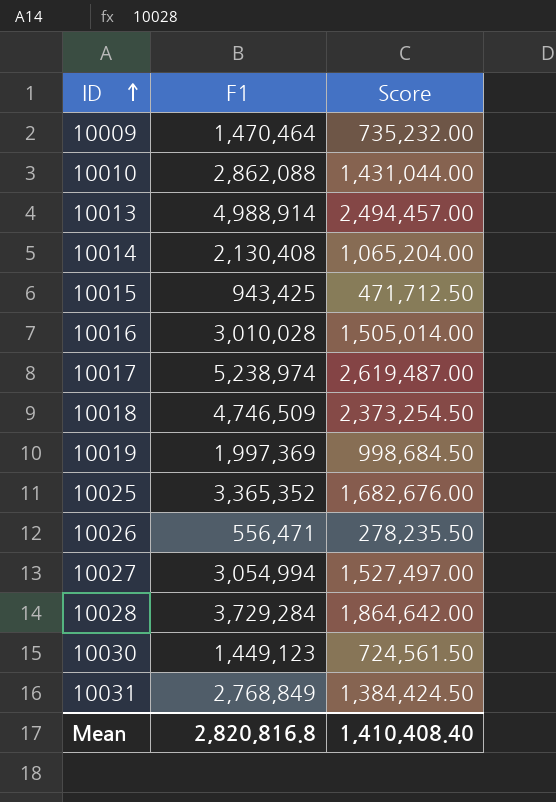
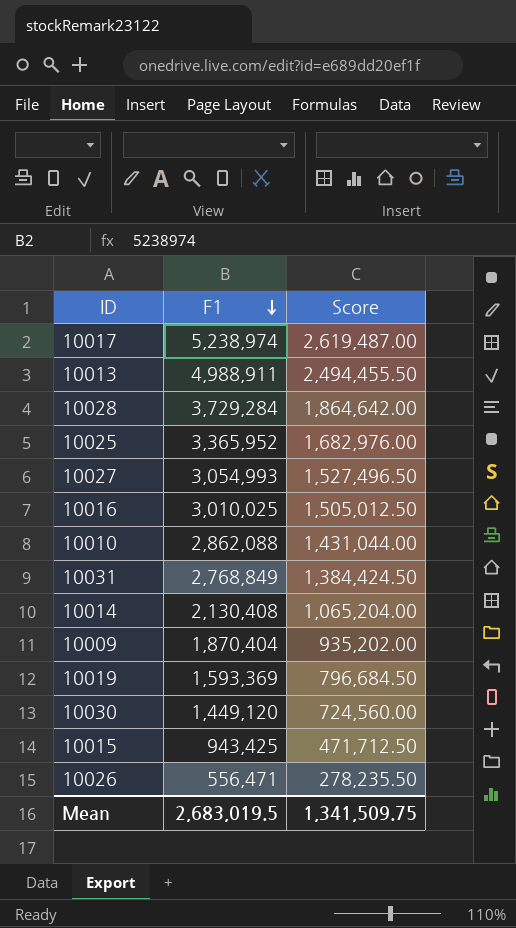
row order: ID ascending -> F1 descending
row 10018: 4,746,509 | 2,373,254.50 -> none
10013 | F1: 4,988,914 -> 4,988,911
10013 | Score: 2,494,457.00 -> 2,494,455.50
10025 | F1: 3,365,352 -> 3,365,952
10025 | Score: 1,682,676.00 -> 1,682,976.00
10027 | F1: 3,054,994 -> 3,054,993
10027 | Score: 1,527,497.00 -> 1,527,496.50
10016 | F1: 3,010,028 -> 3,010,025
10016 | Score: 1,505,014.00 -> 1,505,012.50
10009 | F1: 1,470,464 -> 1,870,404
10009 | Score: 735,232.00 -> 935,202.00
10019 | F1: 1,997,369 -> 1,593,369
10019 | Score: 998,684.50 -> 796,684.50
10030 | F1: 1,449,123 -> 1,449,120
10030 | Score: 724,561.50 -> 724,560.00
Mean | F1: 2,820,816.8 -> 2,683,019.5
Mean | Score: 1,410,408.40 -> 1,341,509.75

